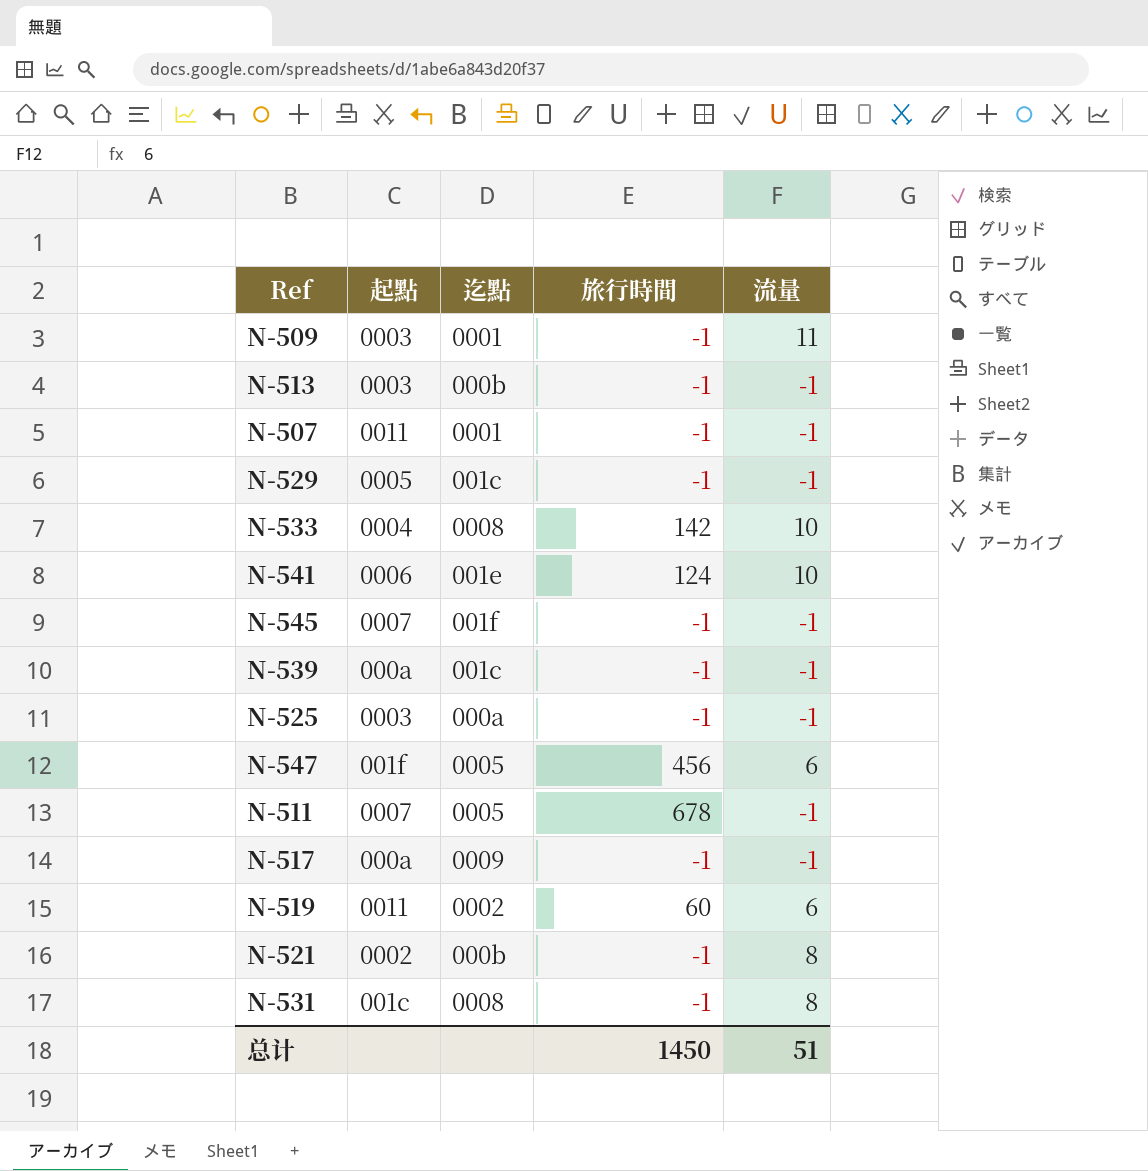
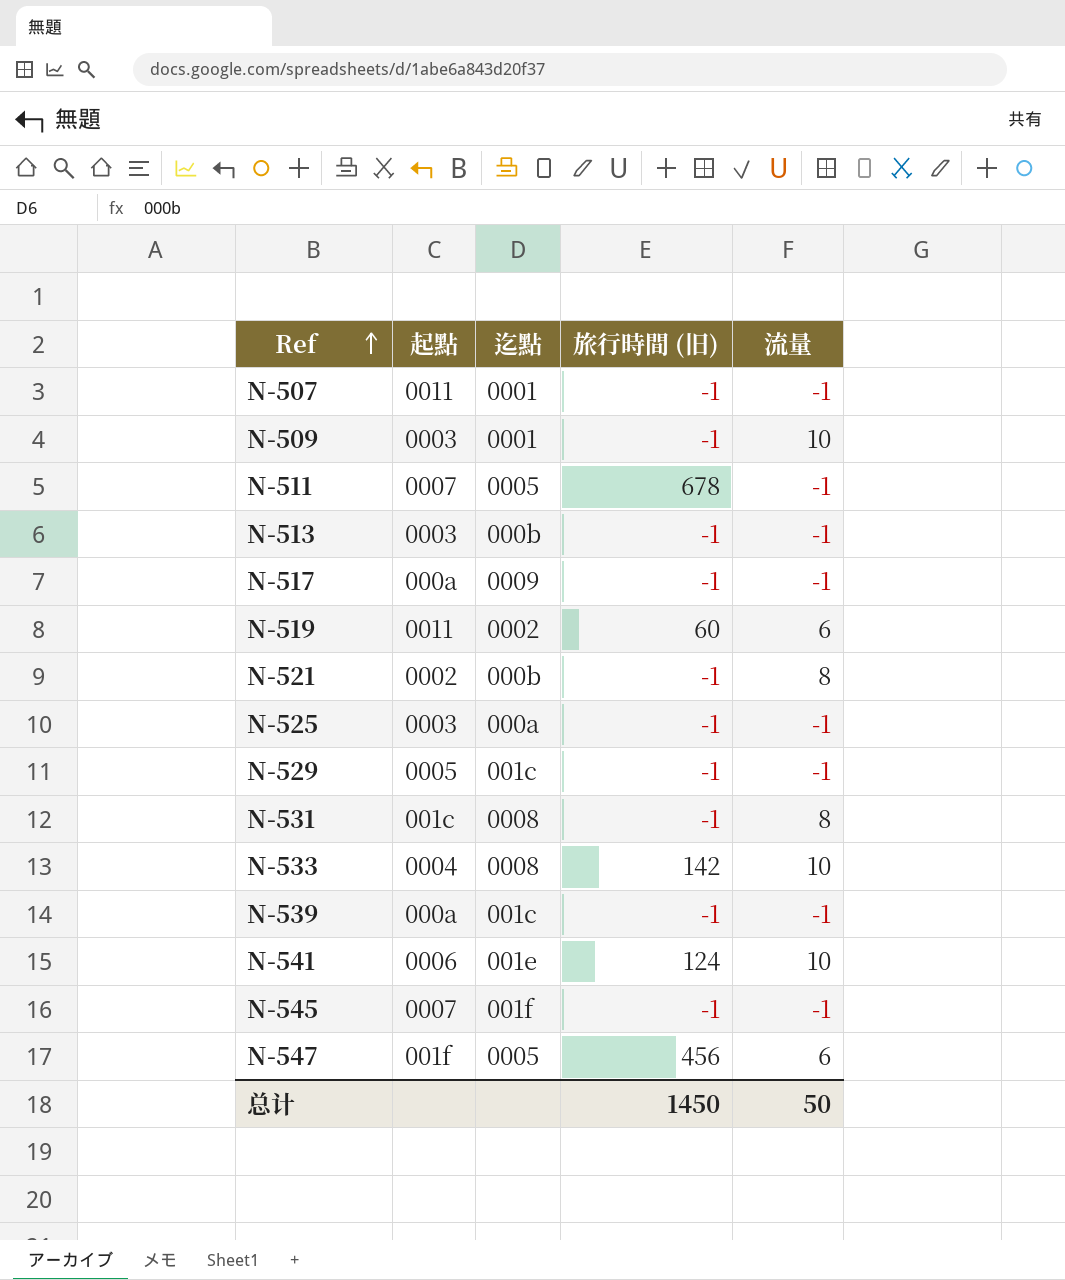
row order: none -> Ref ascending
column name: 旅行時間 -> 旅行時間 (旧)
N-509 | 流量: 11 -> 10
总计 | 流量: 51 -> 50

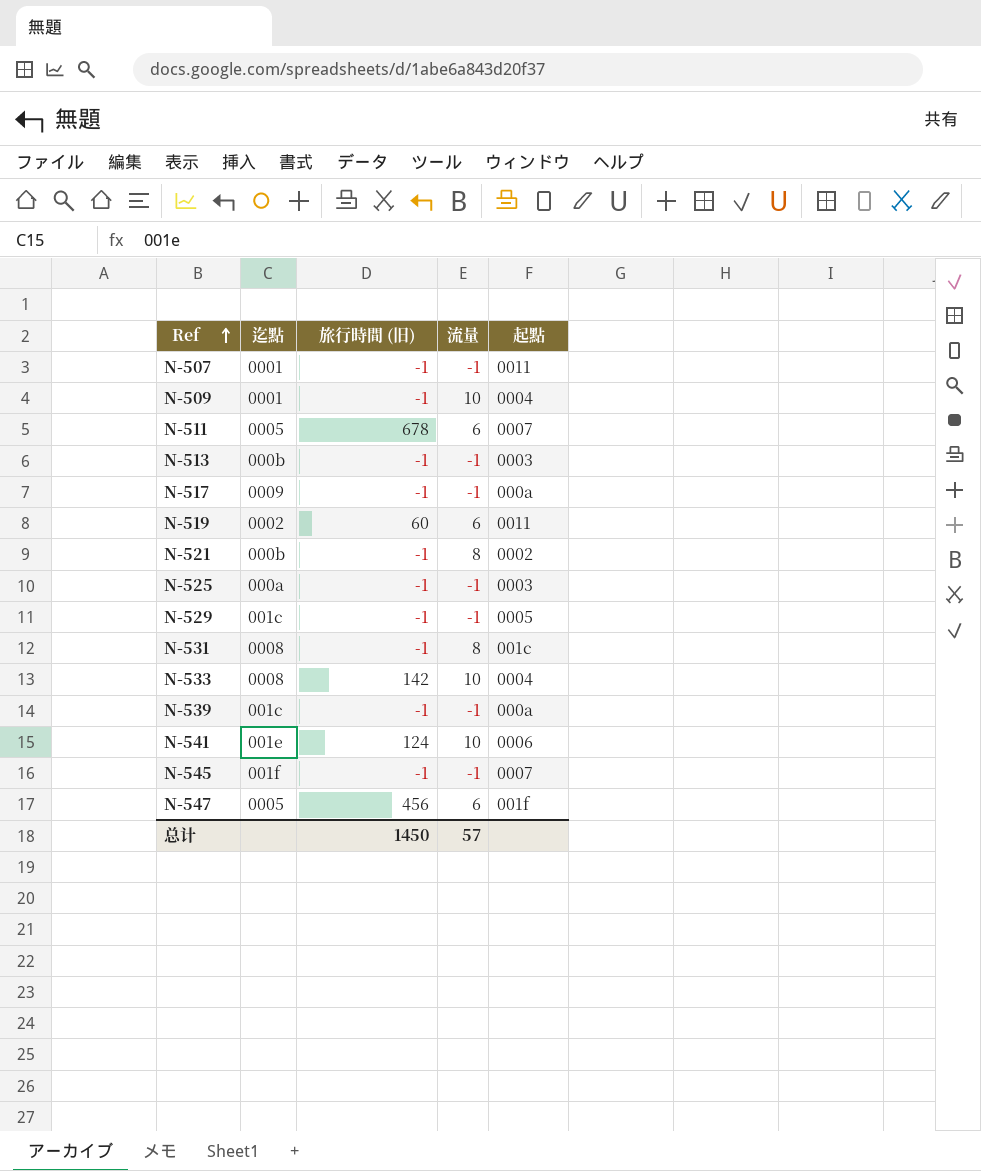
column 起點 | position: 2 -> 5
N-509 | 起點: 0003 -> 0004
N-511 | 流量: -1 -> 6
总计 | 流量: 50 -> 57

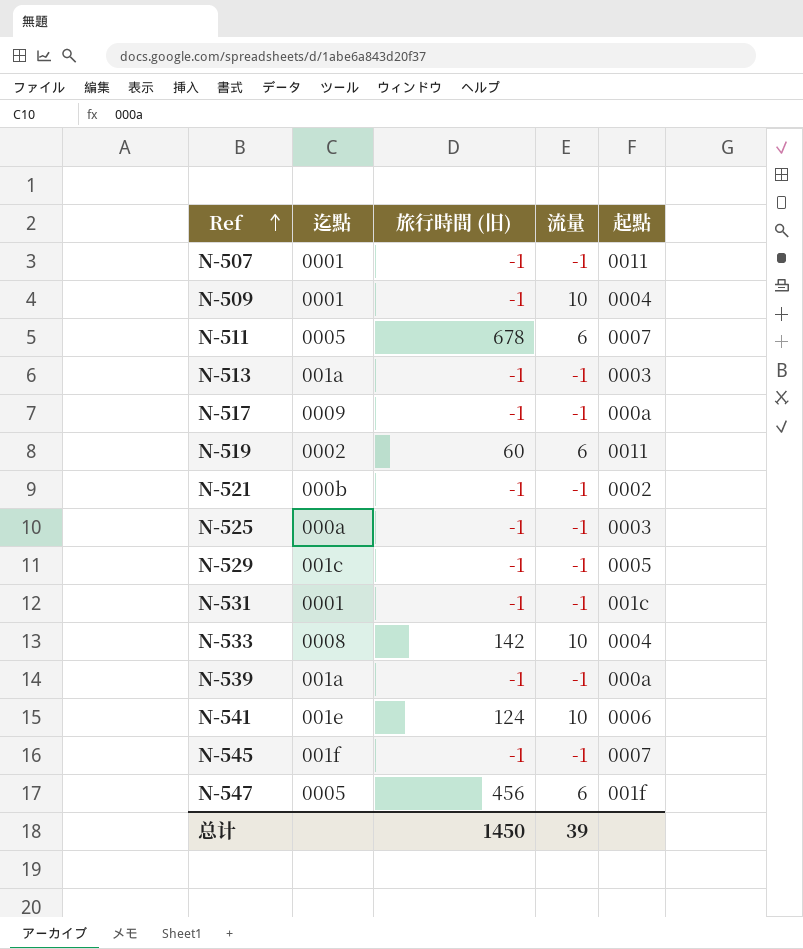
N-513 | 迄點: 000b -> 001a
N-521 | 流量: 8 -> -1
N-531 | 迄點: 0008 -> 0001
N-531 | 流量: 8 -> -1
N-539 | 迄點: 001c -> 001a
总计 | 流量: 57 -> 39

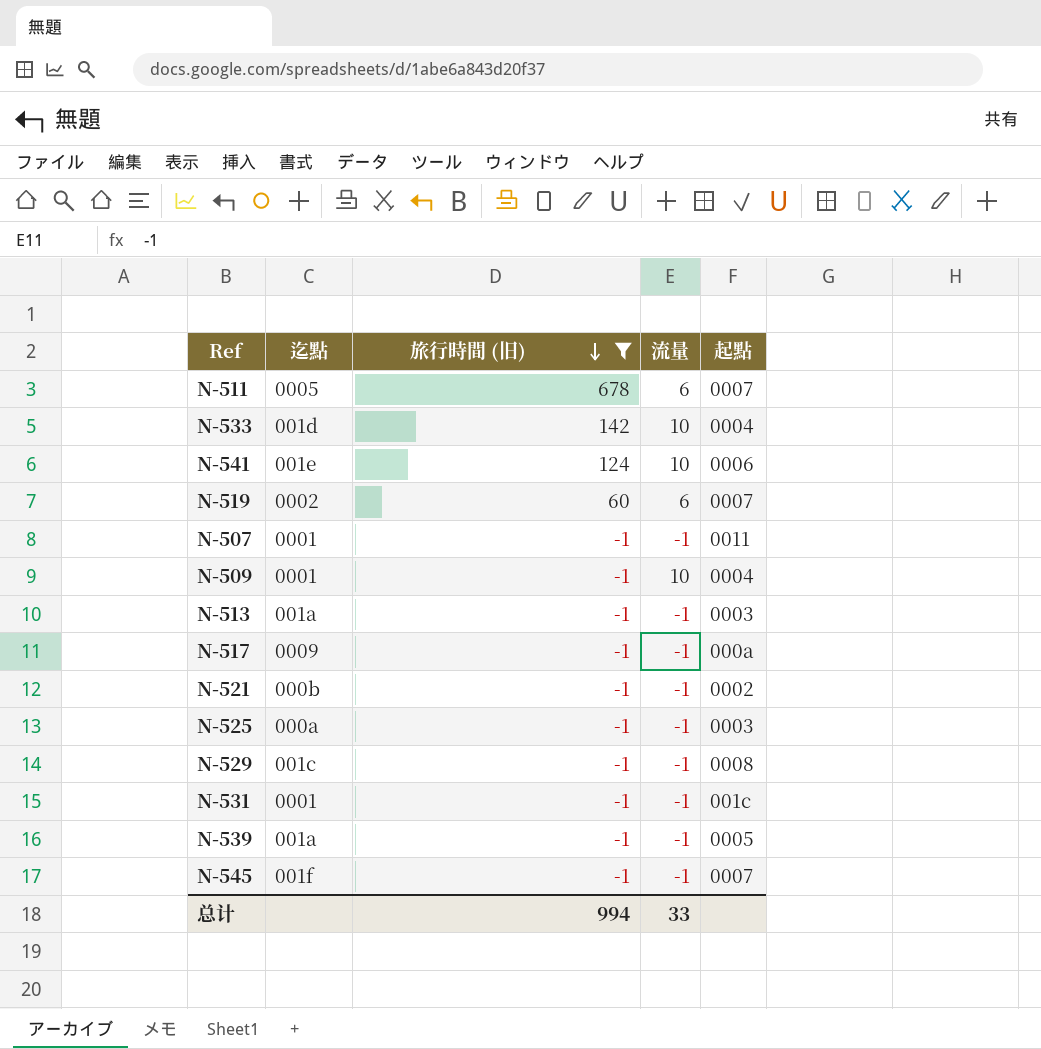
filter: none -> 旅行時間 (旧) != 456
row order: Ref ascending -> 旅行時間 (旧) descending
N-533 | 迄點: 0008 -> 001d
N-519 | 起點: 0011 -> 0007
N-529 | 起點: 0005 -> 0008
N-539 | 起點: 000a -> 0005
总计 | 旅行時間 (旧): 1450 -> 994
总计 | 流量: 39 -> 33

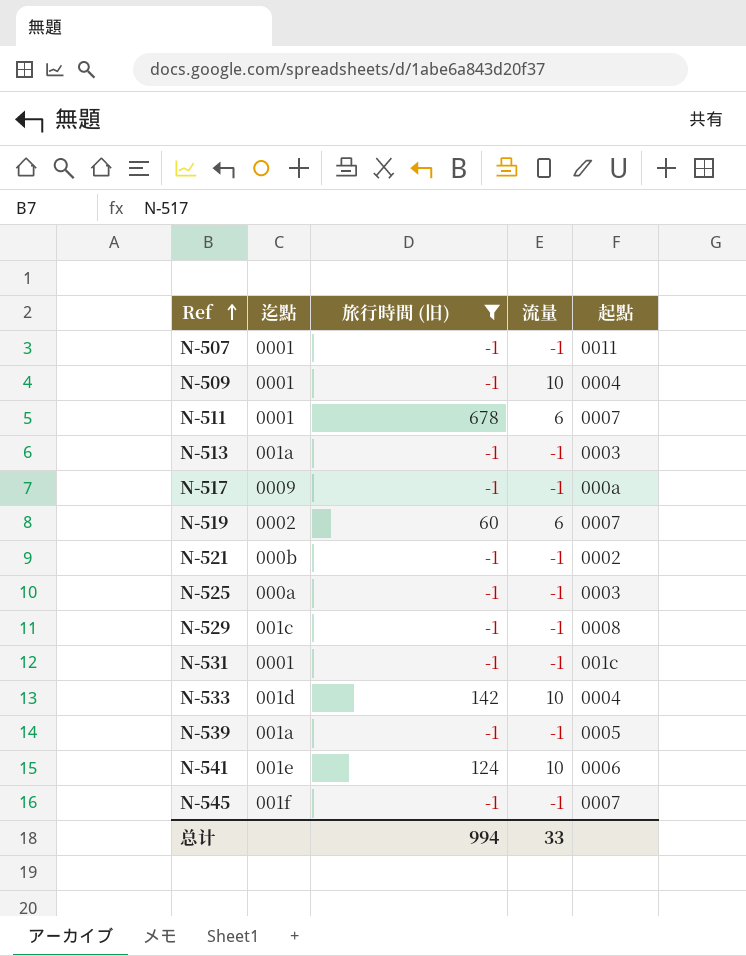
row order: 旅行時間 (旧) descending -> Ref ascending
N-511 | 迄點: 0005 -> 0001

